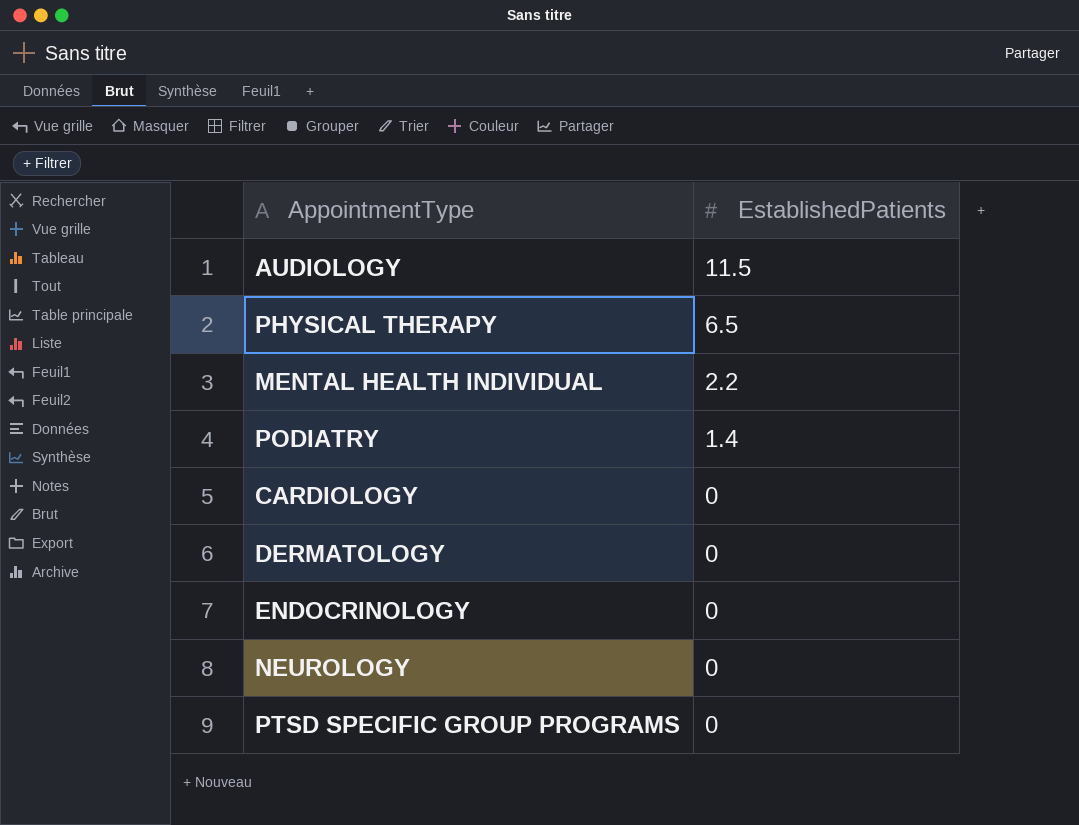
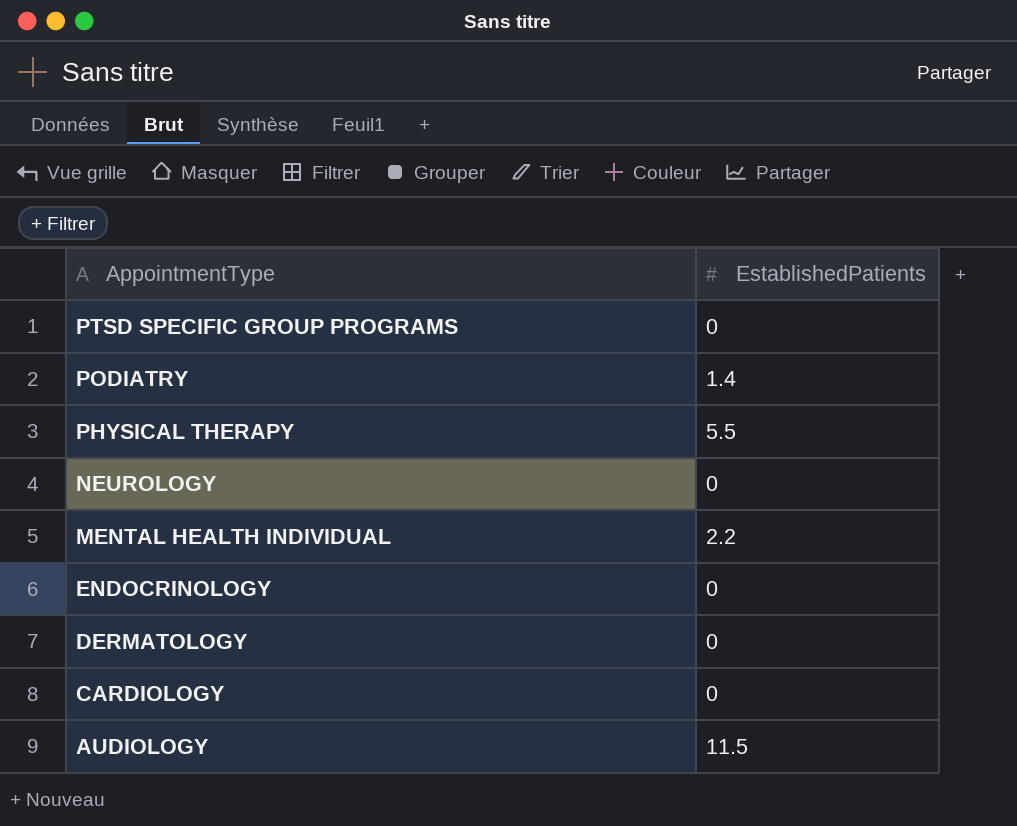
row order: EstablishedPatients descending -> AppointmentType descending
PHYSICAL THERAPY | EstablishedPatients: 6.5 -> 5.5

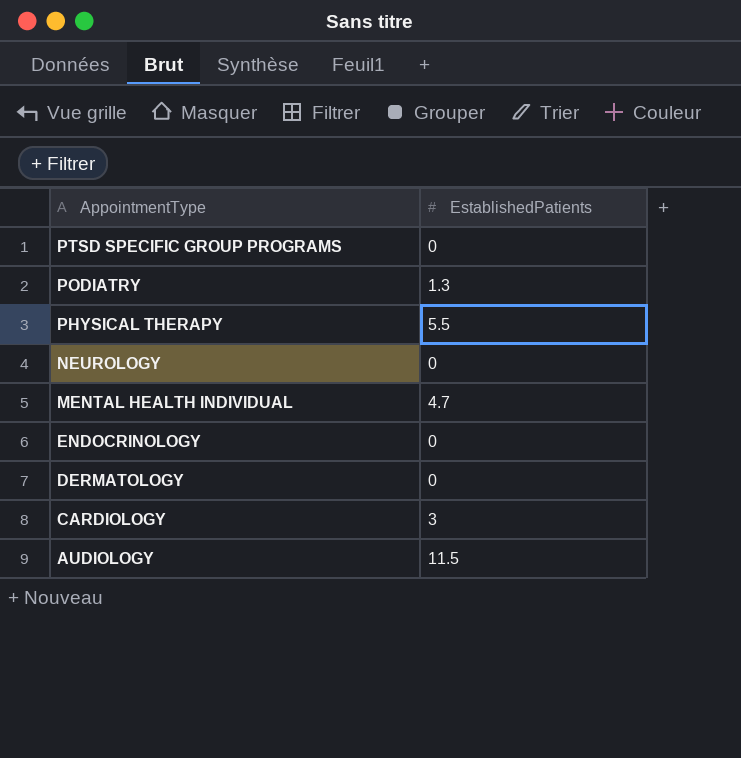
PODIATRY | EstablishedPatients: 1.4 -> 1.3
MENTAL HEALTH INDIVIDUAL | EstablishedPatients: 2.2 -> 4.7
CARDIOLOGY | EstablishedPatients: 0 -> 3

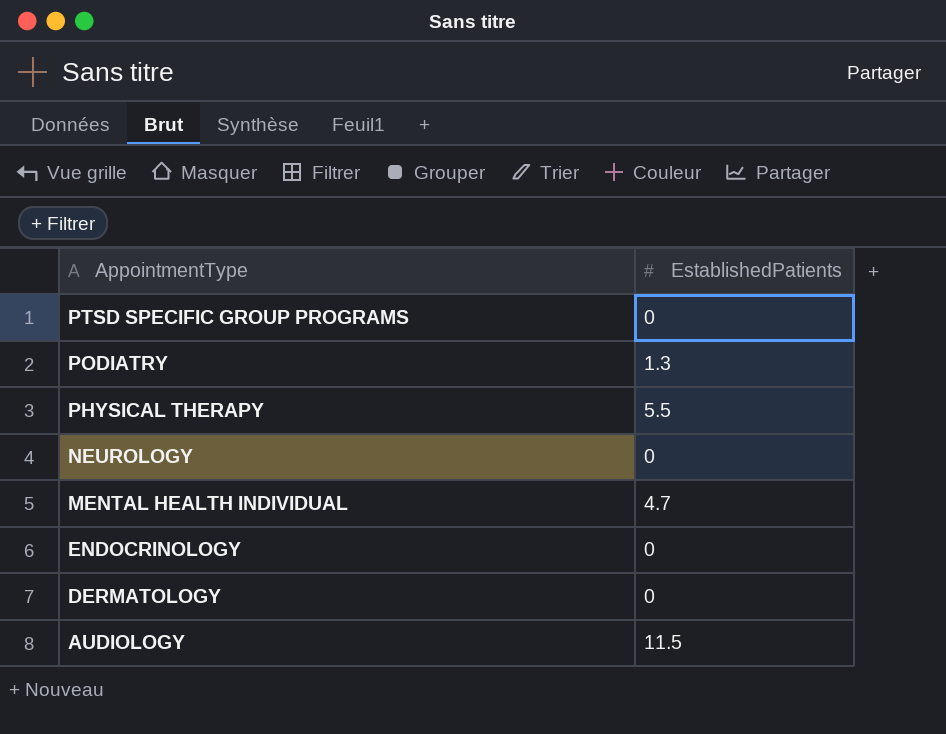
row CARDIOLOGY: 3 -> none

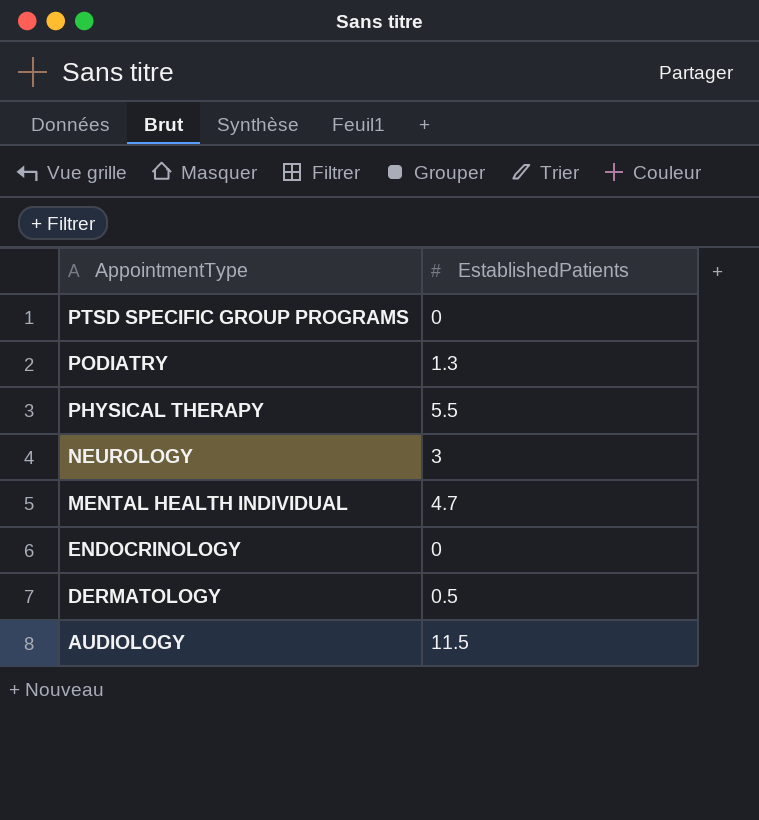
NEUROLOGY | EstablishedPatients: 0 -> 3
DERMATOLOGY | EstablishedPatients: 0 -> 0.5

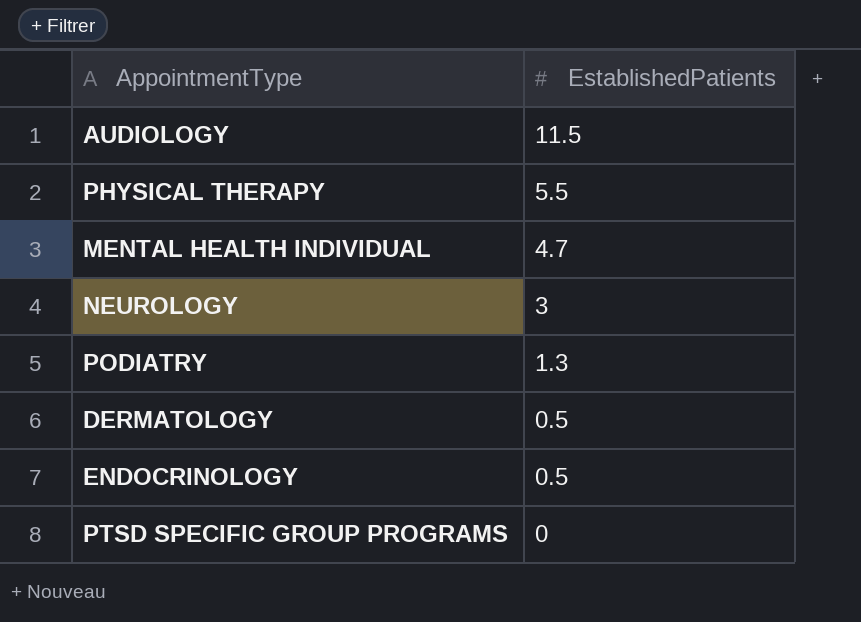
row order: AppointmentType descending -> EstablishedPatients descending
ENDOCRINOLOGY | EstablishedPatients: 0 -> 0.5

